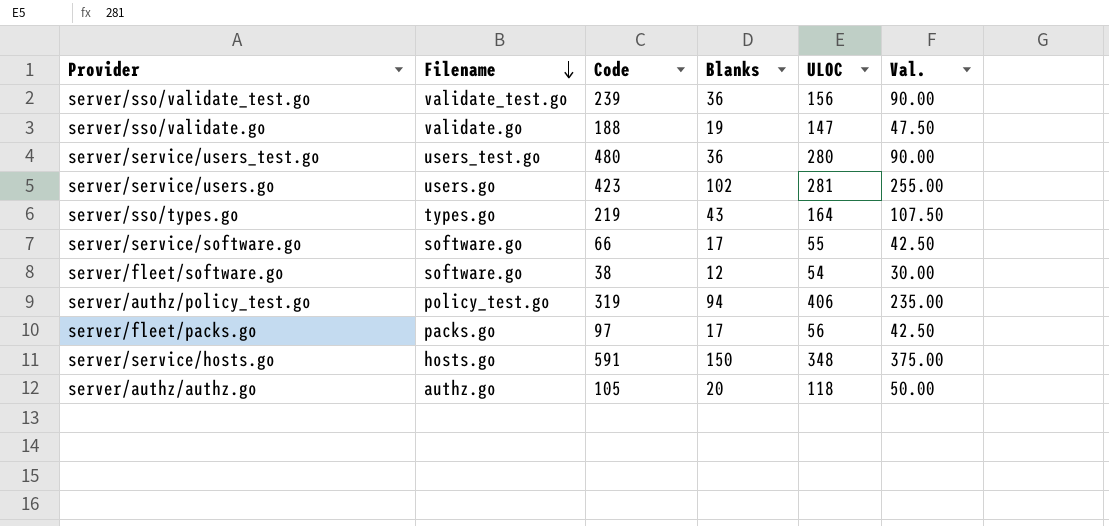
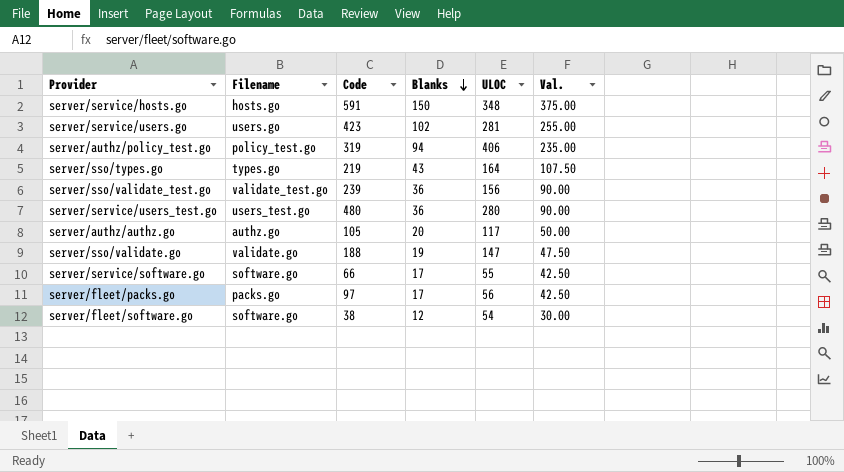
row order: Filename descending -> Blanks descending
server/authz/authz.go | ULOC: 118 -> 117

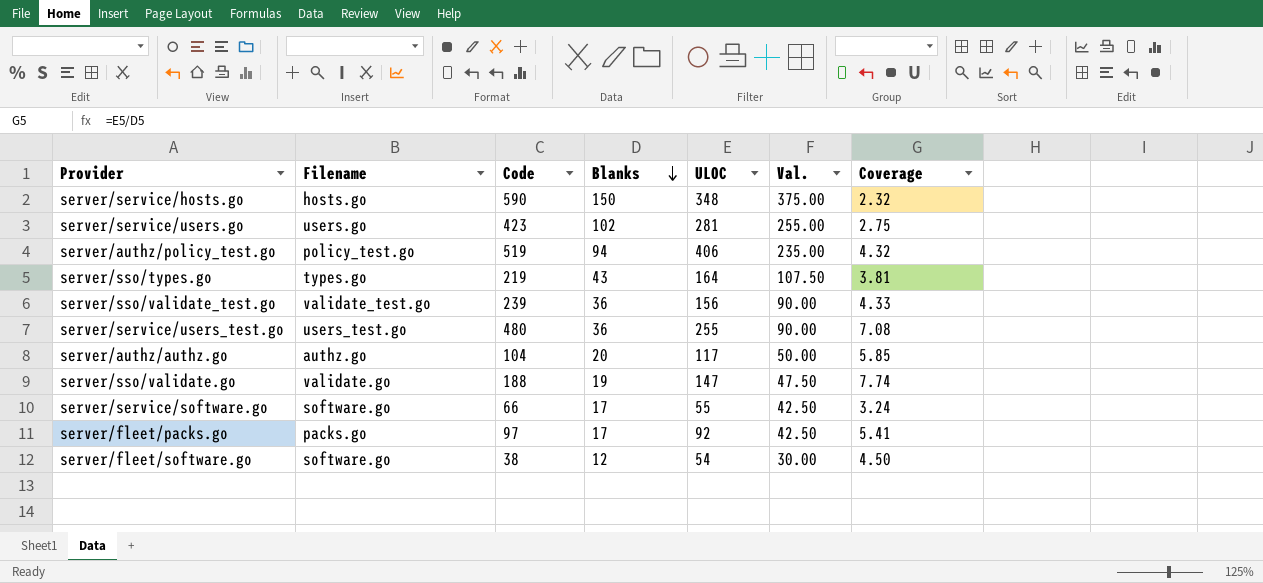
column Coverage | formula: none -> [ULOC] / [Blanks]
server/service/hosts.go | Code: 591 -> 590
server/authz/policy_test.go | Code: 319 -> 519
server/service/users_test.go | ULOC: 280 -> 255
server/authz/authz.go | Code: 105 -> 104
server/fleet/packs.go | ULOC: 56 -> 92

